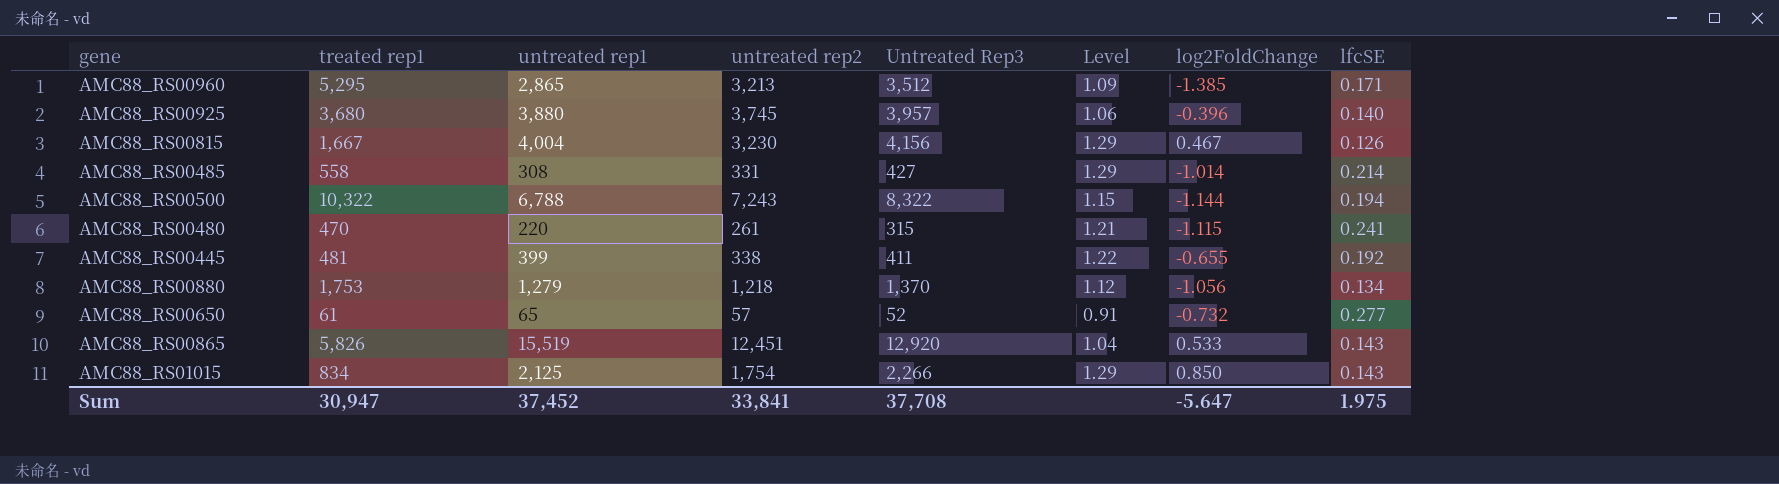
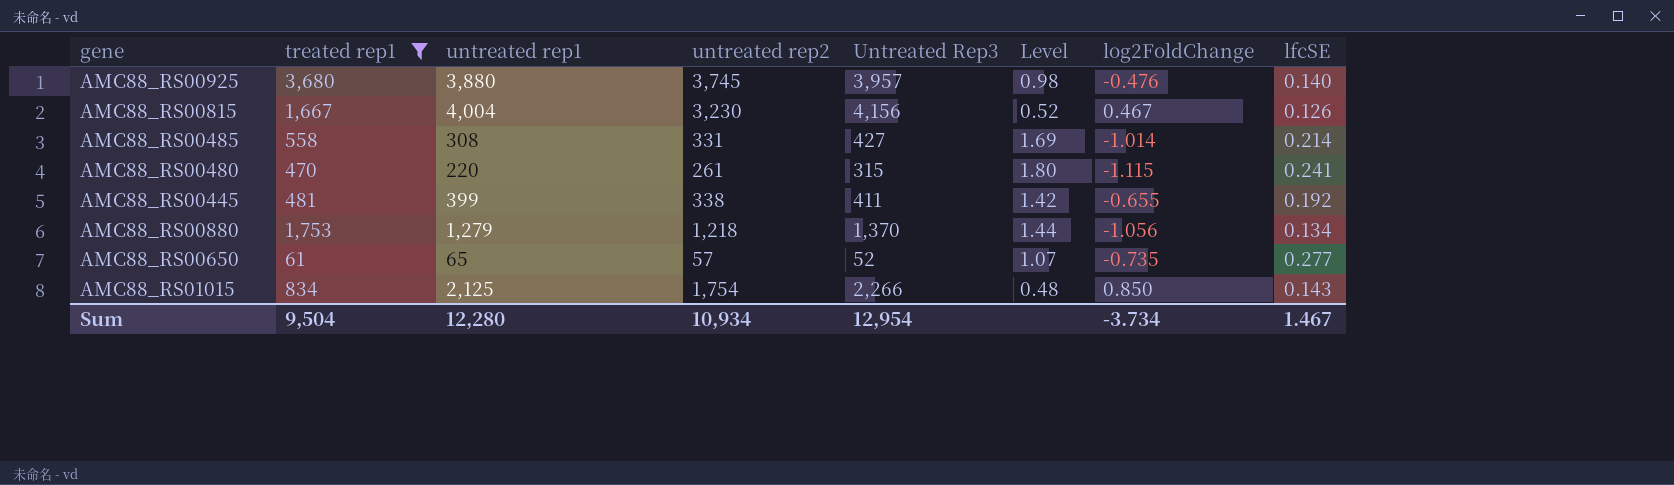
filter: none -> treated rep1 <= 3,680
column Level | formula: [Untreated Rep3] / [untreated rep2] -> [treated rep1] / [untreated rep2]
AMC88_RS00925 | log2FoldChange: -0.396 -> -0.476
AMC88_RS00650 | log2FoldChange: -0.732 -> -0.735
Sum | treated rep1: 30,947 -> 9,504
Sum | untreated rep1: 37,452 -> 12,280
Sum | untreated rep2: 33,841 -> 10,934
Sum | Untreated Rep3: 37,708 -> 12,954
Sum | log2FoldChange: -5.647 -> -3.734
Sum | lfcSE: 1.975 -> 1.467

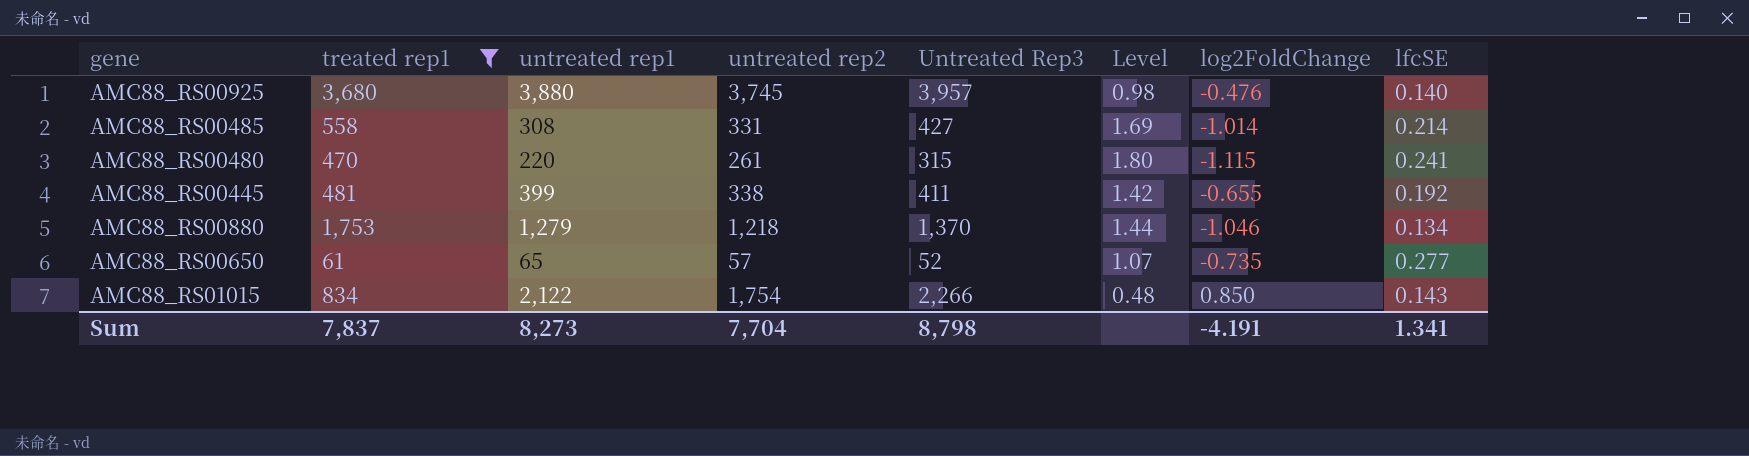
row AMC88_RS00815: 1,667 | 4,004 | 3,230 | 4,156 | 0.52 | 0.467 | 0.126 -> none
AMC88_RS00880 | log2FoldChange: -1.056 -> -1.046
AMC88_RS01015 | untreated rep1: 2,125 -> 2,122
Sum | treated rep1: 9,504 -> 7,837
Sum | untreated rep1: 12,280 -> 8,273
Sum | untreated rep2: 10,934 -> 7,704
Sum | Untreated Rep3: 12,954 -> 8,798
Sum | log2FoldChange: -3.734 -> -4.191
Sum | lfcSE: 1.467 -> 1.341

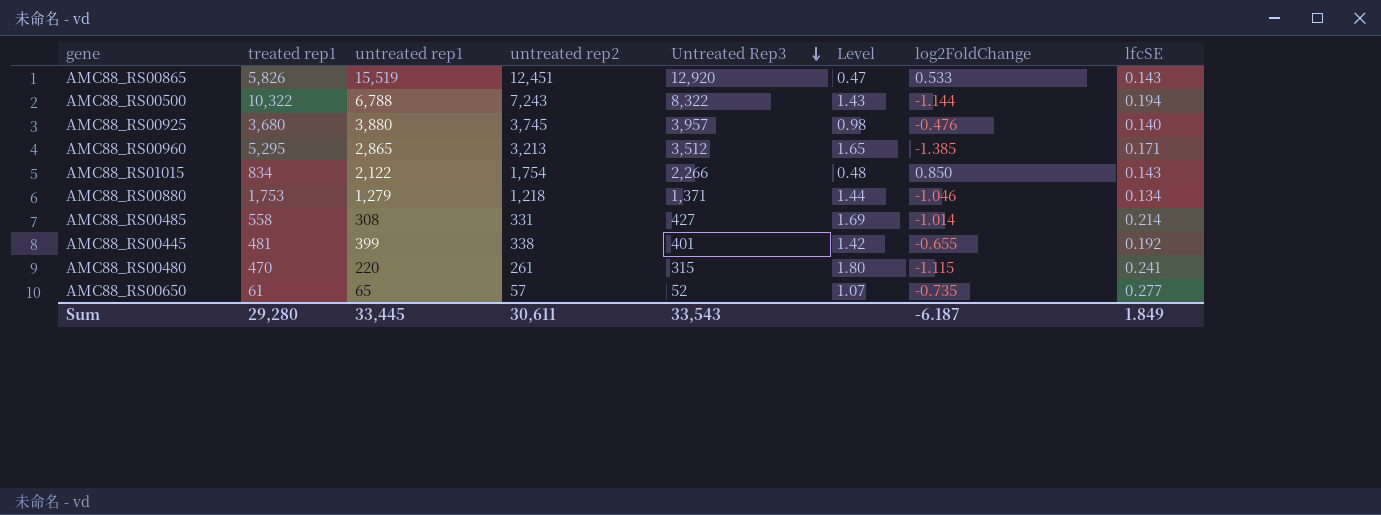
filter: treated rep1 <= 3,680 -> none
row order: none -> Untreated Rep3 descending
AMC88_RS00880 | Untreated Rep3: 1,370 -> 1,371
AMC88_RS00445 | Untreated Rep3: 411 -> 401
Sum | treated rep1: 7,837 -> 29,280
Sum | untreated rep1: 8,273 -> 33,445
Sum | untreated rep2: 7,704 -> 30,611
Sum | Untreated Rep3: 8,798 -> 33,543
Sum | log2FoldChange: -4.191 -> -6.187
Sum | lfcSE: 1.341 -> 1.849

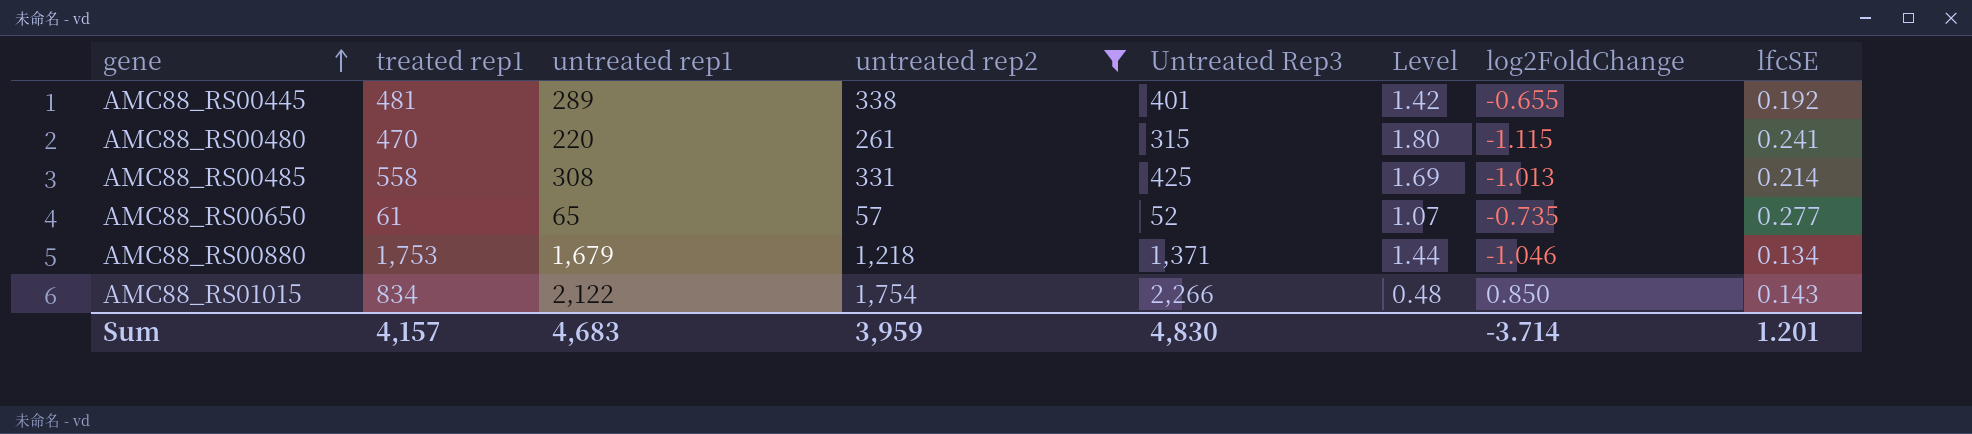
filter: none -> untreated rep2 <= 1,754
row order: Untreated Rep3 descending -> gene ascending
AMC88_RS00445 | untreated rep1: 399 -> 289
AMC88_RS00485 | Untreated Rep3: 427 -> 425
AMC88_RS00485 | log2FoldChange: -1.014 -> -1.013
AMC88_RS00880 | untreated rep1: 1,279 -> 1,679
Sum | treated rep1: 29,280 -> 4,157
Sum | untreated rep1: 33,445 -> 4,683
Sum | untreated rep2: 30,611 -> 3,959
Sum | Untreated Rep3: 33,543 -> 4,830
Sum | log2FoldChange: -6.187 -> -3.714
Sum | lfcSE: 1.849 -> 1.201

